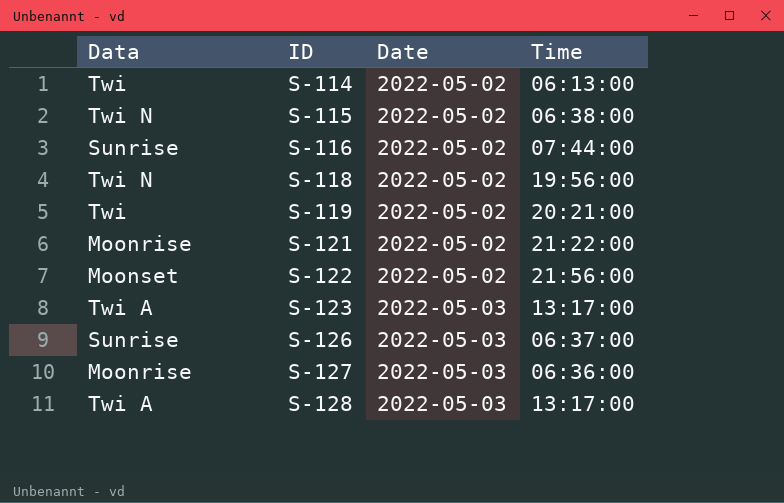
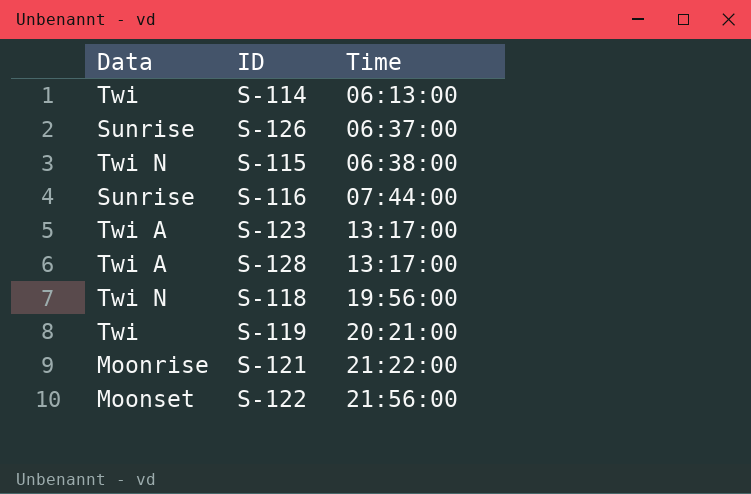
row order: ID ascending -> Time ascending
column Date | position: 3 -> none
row S-127: Moonrise | 2022-05-03 | 06:36:00 -> none

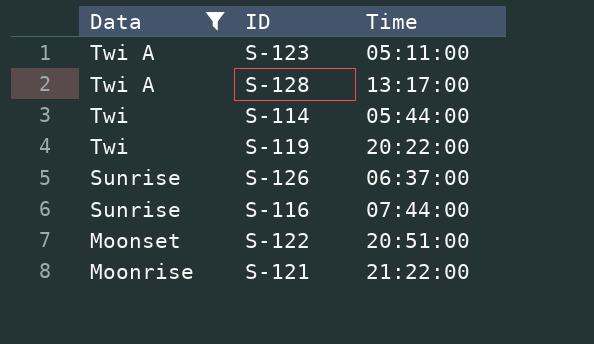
filter: none -> Data != Twi N
row order: Time ascending -> Data descending
S-123 | Time: 13:17:00 -> 05:11:00
S-114 | Time: 06:13:00 -> 05:44:00
S-119 | Time: 20:21:00 -> 20:22:00
S-122 | Time: 21:56:00 -> 20:51:00

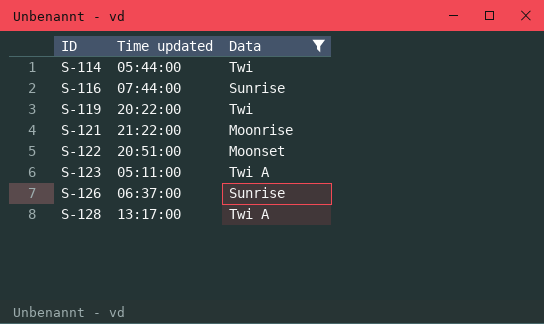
row order: Data descending -> ID ascending
column name: Time -> Time updated
column Data | position: 1 -> 3

